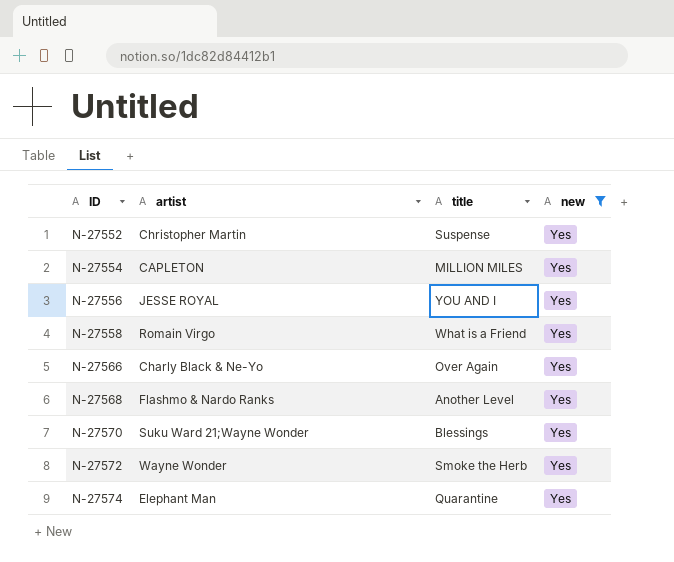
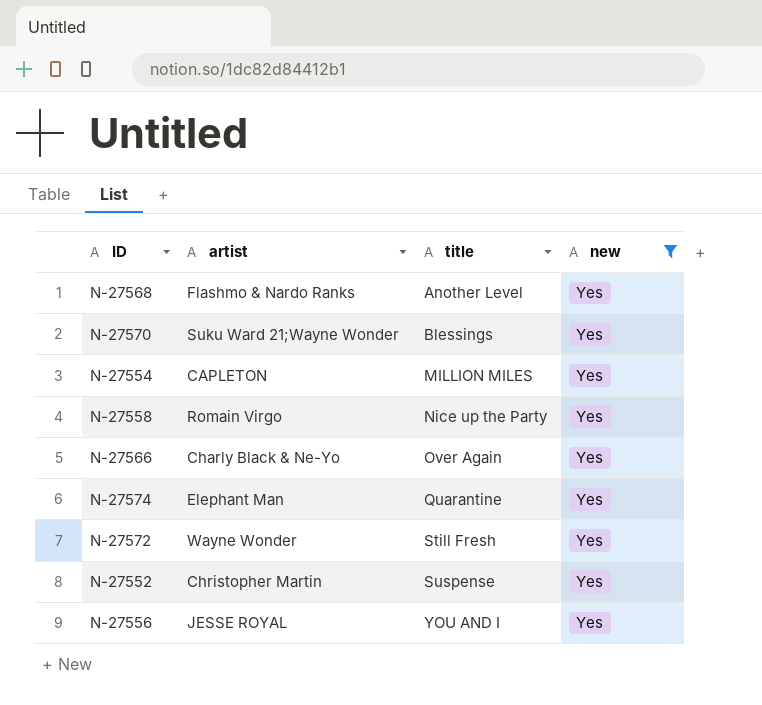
row order: ID ascending -> title ascending
N-27558 | title: What is a Friend -> Nice up the Party
N-27572 | title: Smoke the Herb -> Still Fresh

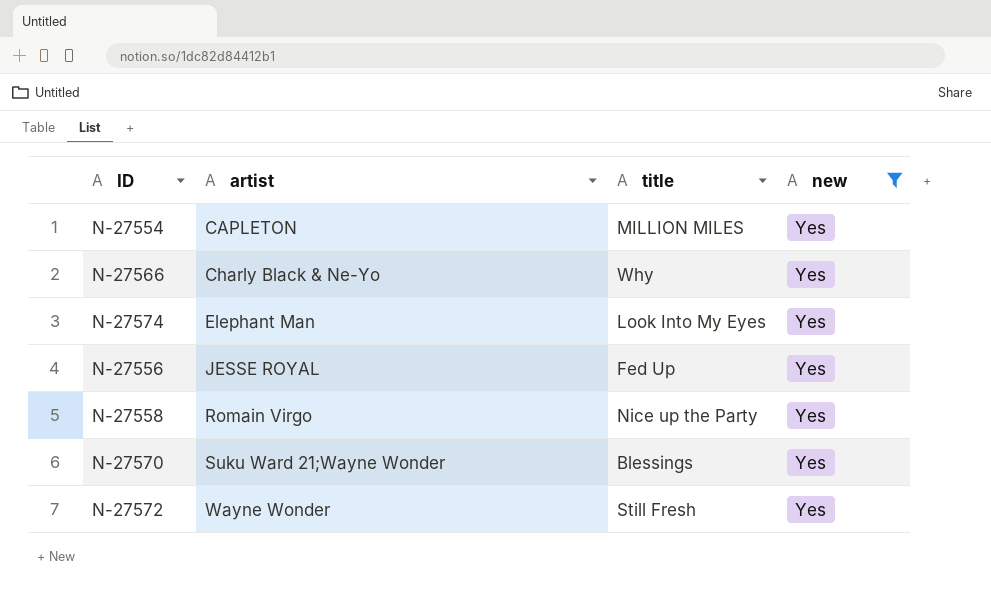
row order: title ascending -> artist ascending
row N-27568: Flashmo & Nardo Ranks | Another Level | Yes -> none
row N-27552: Christopher Martin | Suspense | Yes -> none
N-27566 | title: Over Again -> Why
N-27574 | title: Quarantine -> Look Into My Eyes
N-27556 | title: YOU AND I -> Fed Up

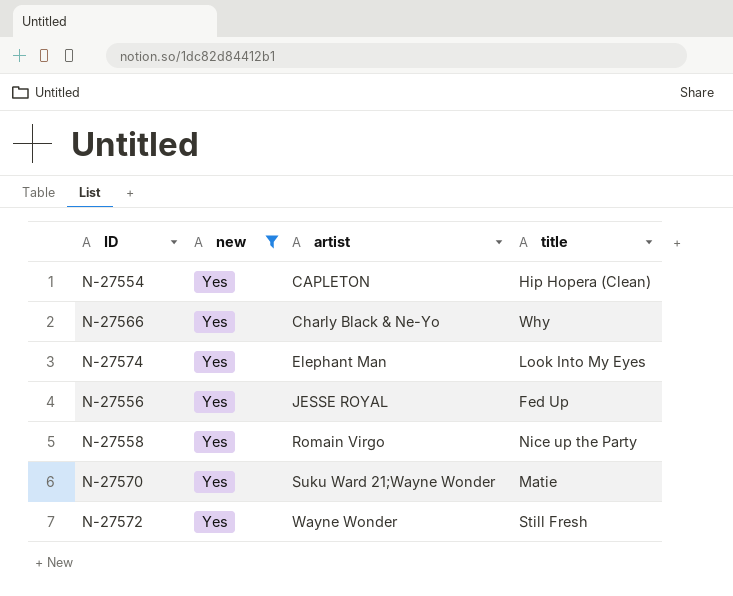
column new | position: 4 -> 2
N-27554 | title: MILLION MILES -> Hip Hopera (Clean)
N-27570 | title: Blessings -> Matie

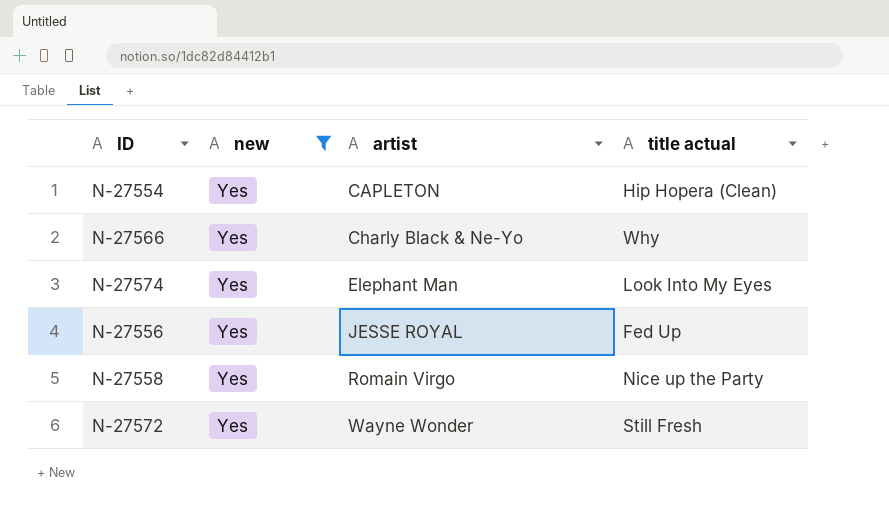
column name: title -> title actual
row N-27570: Yes | Suku Ward 21;Wayne Wonder | Matie -> none

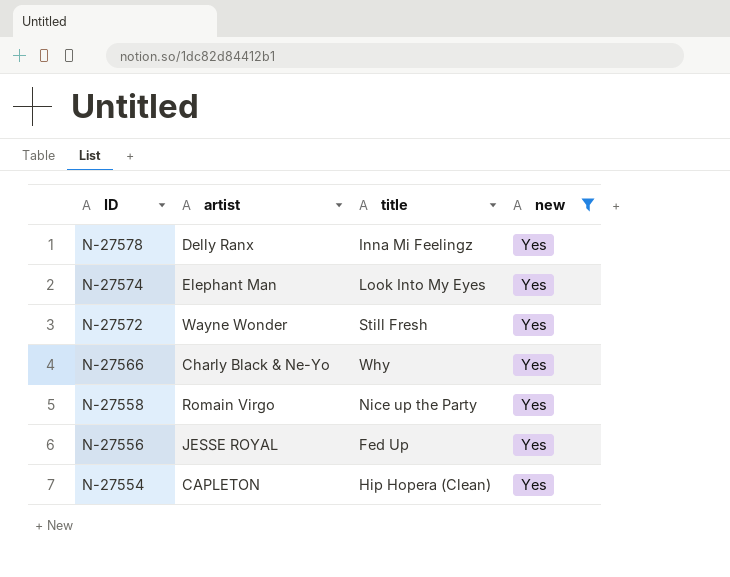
row order: artist ascending -> ID descending
column name: title actual -> title
column new | position: 2 -> 4
row N-27578: none -> Delly Ranx | Inna Mi Feelingz | Yes

